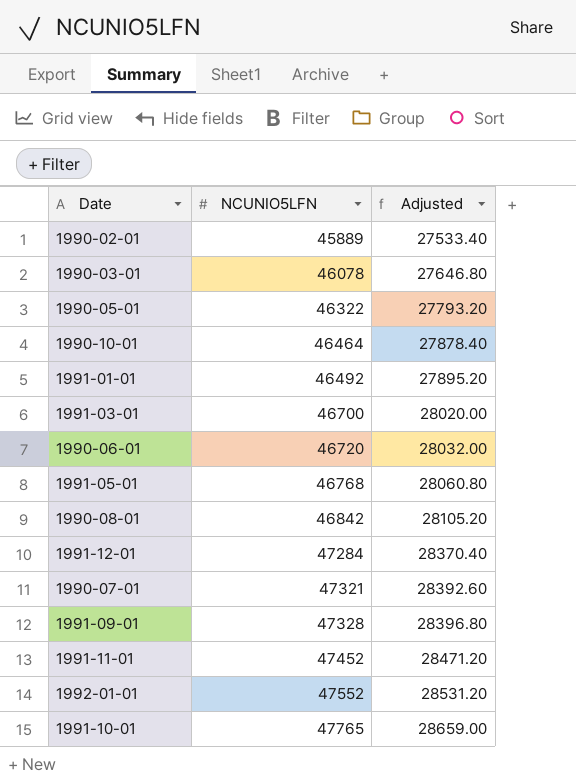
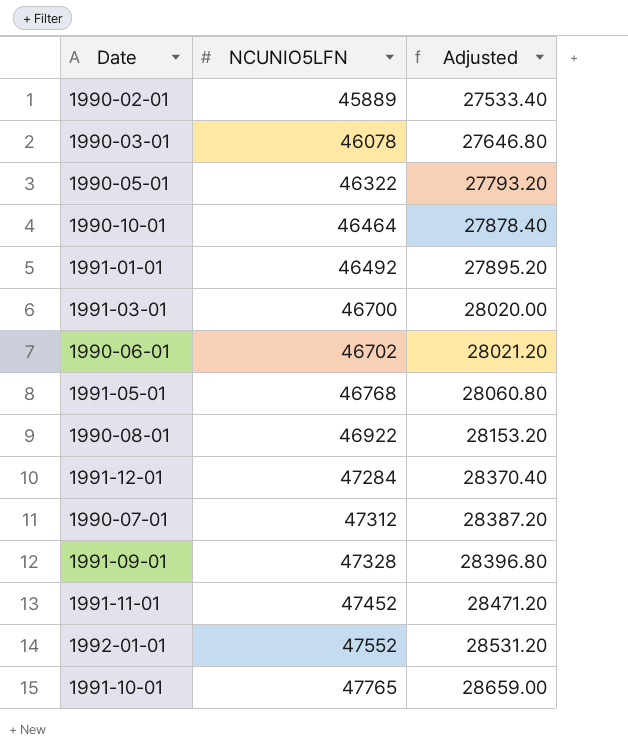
1990-06-01 | NCUNIO5LFN: 46720 -> 46702
1990-06-01 | Adjusted: 28032.00 -> 28021.20
1990-08-01 | NCUNIO5LFN: 46842 -> 46922
1990-08-01 | Adjusted: 28105.20 -> 28153.20
1990-07-01 | NCUNIO5LFN: 47321 -> 47312
1990-07-01 | Adjusted: 28392.60 -> 28387.20

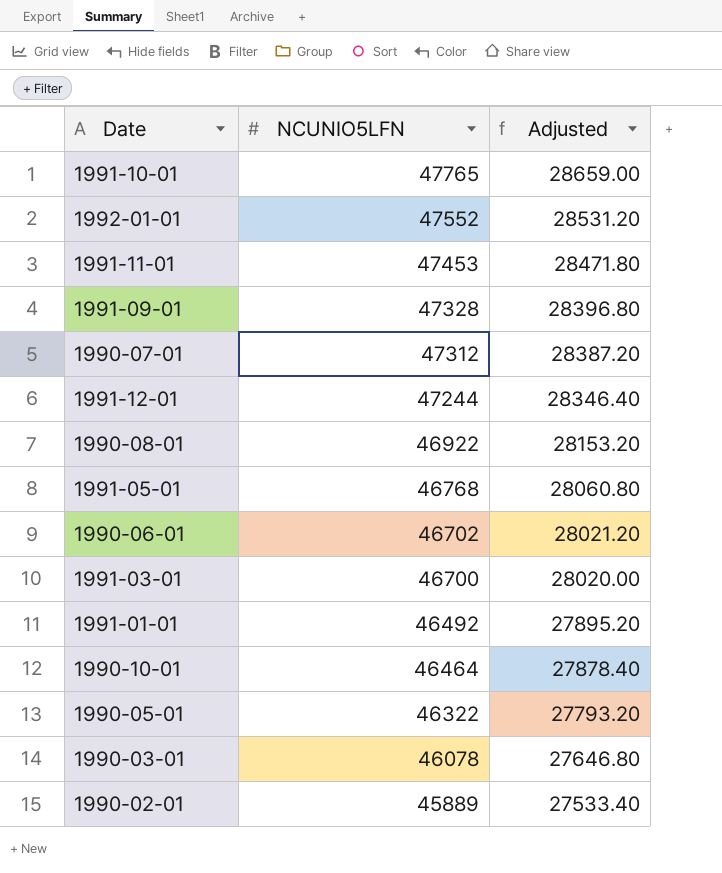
row order: NCUNIO5LFN ascending -> NCUNIO5LFN descending
1991-11-01 | NCUNIO5LFN: 47452 -> 47453
1991-11-01 | Adjusted: 28471.20 -> 28471.80
1991-12-01 | NCUNIO5LFN: 47284 -> 47244
1991-12-01 | Adjusted: 28370.40 -> 28346.40

